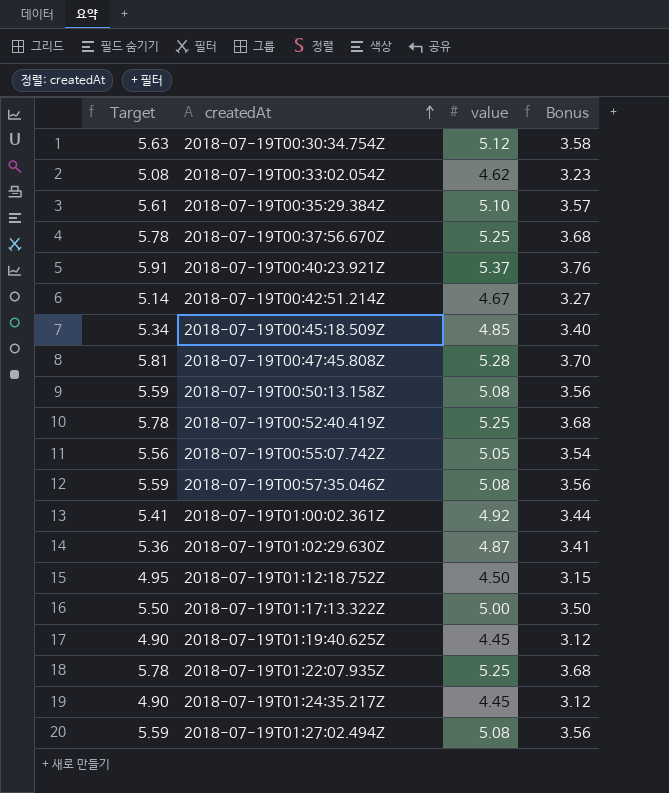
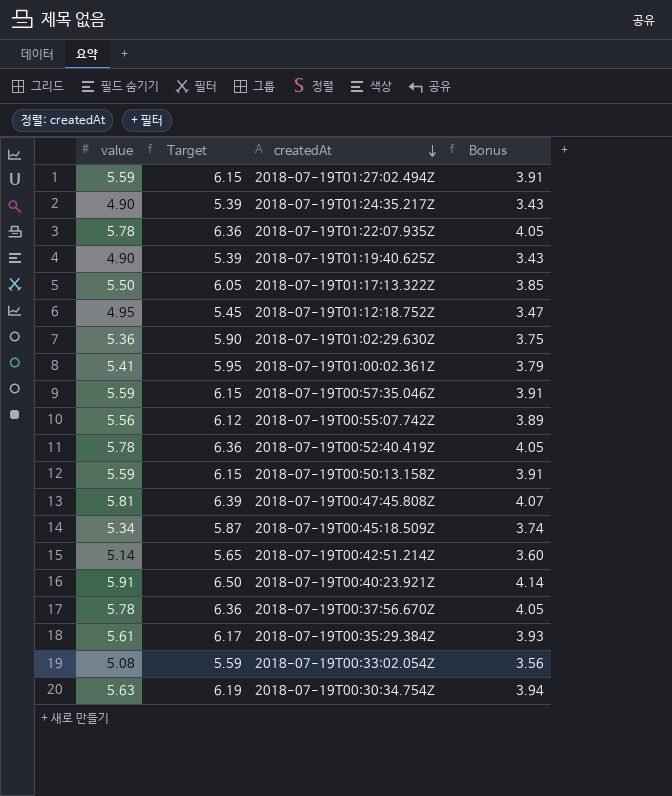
row order: createdAt ascending -> createdAt descending
column value | position: 3 -> 1
2018-07-19T01:27:02.494Z | value: 5.08 -> 5.59
2018-07-19T01:27:02.494Z | Target: 5.59 -> 6.15
2018-07-19T01:27:02.494Z | Bonus: 3.56 -> 3.91
2018-07-19T01:24:35.217Z | value: 4.45 -> 4.90
2018-07-19T01:24:35.217Z | Target: 4.90 -> 5.39
2018-07-19T01:24:35.217Z | Bonus: 3.12 -> 3.43
2018-07-19T01:22:07.935Z | value: 5.25 -> 5.78
2018-07-19T01:22:07.935Z | Target: 5.78 -> 6.36
2018-07-19T01:22:07.935Z | Bonus: 3.68 -> 4.05
2018-07-19T01:19:40.625Z | value: 4.45 -> 4.90
2018-07-19T01:19:40.625Z | Target: 4.90 -> 5.39
2018-07-19T01:19:40.625Z | Bonus: 3.12 -> 3.43
2018-07-19T01:17:13.322Z | value: 5.00 -> 5.50
2018-07-19T01:17:13.322Z | Target: 5.50 -> 6.05
2018-07-19T01:17:13.322Z | Bonus: 3.50 -> 3.85
2018-07-19T01:12:18.752Z | value: 4.50 -> 4.95
2018-07-19T01:12:18.752Z | Target: 4.95 -> 5.45
2018-07-19T01:12:18.752Z | Bonus: 3.15 -> 3.47
2018-07-19T01:02:29.630Z | value: 4.87 -> 5.36
2018-07-19T01:02:29.630Z | Target: 5.36 -> 5.90
2018-07-19T01:02:29.630Z | Bonus: 3.41 -> 3.75
2018-07-19T01:00:02.361Z | value: 4.92 -> 5.41
2018-07-19T01:00:02.361Z | Target: 5.41 -> 5.95
2018-07-19T01:00:02.361Z | Bonus: 3.44 -> 3.79
2018-07-19T00:57:35.046Z | value: 5.08 -> 5.59
2018-07-19T00:57:35.046Z | Target: 5.59 -> 6.15
2018-07-19T00:57:35.046Z | Bonus: 3.56 -> 3.91
2018-07-19T00:55:07.742Z | value: 5.05 -> 5.56
2018-07-19T00:55:07.742Z | Target: 5.56 -> 6.12
2018-07-19T00:55:07.742Z | Bonus: 3.54 -> 3.89
2018-07-19T00:52:40.419Z | value: 5.25 -> 5.78
2018-07-19T00:52:40.419Z | Target: 5.78 -> 6.36
2018-07-19T00:52:40.419Z | Bonus: 3.68 -> 4.05
2018-07-19T00:50:13.158Z | value: 5.08 -> 5.59
2018-07-19T00:50:13.158Z | Target: 5.59 -> 6.15
2018-07-19T00:50:13.158Z | Bonus: 3.56 -> 3.91
2018-07-19T00:47:45.808Z | value: 5.28 -> 5.81
2018-07-19T00:47:45.808Z | Target: 5.81 -> 6.39
2018-07-19T00:47:45.808Z | Bonus: 3.70 -> 4.07
2018-07-19T00:45:18.509Z | value: 4.85 -> 5.34
2018-07-19T00:45:18.509Z | Target: 5.34 -> 5.87
2018-07-19T00:45:18.509Z | Bonus: 3.40 -> 3.74
2018-07-19T00:42:51.214Z | value: 4.67 -> 5.14
2018-07-19T00:42:51.214Z | Target: 5.14 -> 5.65
2018-07-19T00:42:51.214Z | Bonus: 3.27 -> 3.60
2018-07-19T00:40:23.921Z | value: 5.37 -> 5.91
2018-07-19T00:40:23.921Z | Target: 5.91 -> 6.50
2018-07-19T00:40:23.921Z | Bonus: 3.76 -> 4.14
2018-07-19T00:37:56.670Z | value: 5.25 -> 5.78
2018-07-19T00:37:56.670Z | Target: 5.78 -> 6.36
2018-07-19T00:37:56.670Z | Bonus: 3.68 -> 4.05
2018-07-19T00:35:29.384Z | value: 5.10 -> 5.61
2018-07-19T00:35:29.384Z | Target: 5.61 -> 6.17
2018-07-19T00:35:29.384Z | Bonus: 3.57 -> 3.93
2018-07-19T00:33:02.054Z | value: 4.62 -> 5.08
2018-07-19T00:33:02.054Z | Target: 5.08 -> 5.59
2018-07-19T00:33:02.054Z | Bonus: 3.23 -> 3.56
2018-07-19T00:30:34.754Z | value: 5.12 -> 5.63
2018-07-19T00:30:34.754Z | Target: 5.63 -> 6.19
2018-07-19T00:30:34.754Z | Bonus: 3.58 -> 3.94

